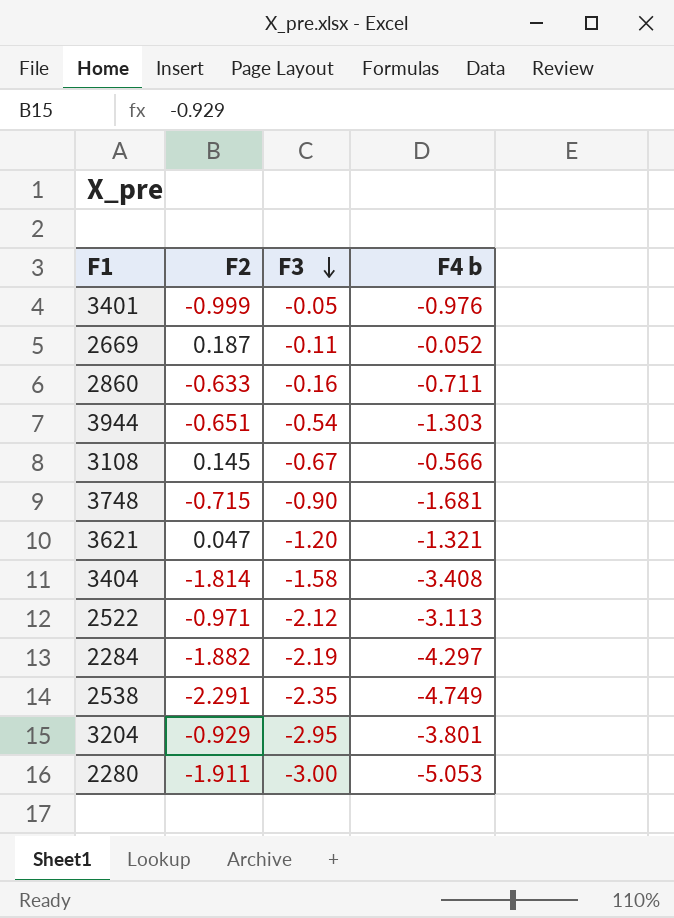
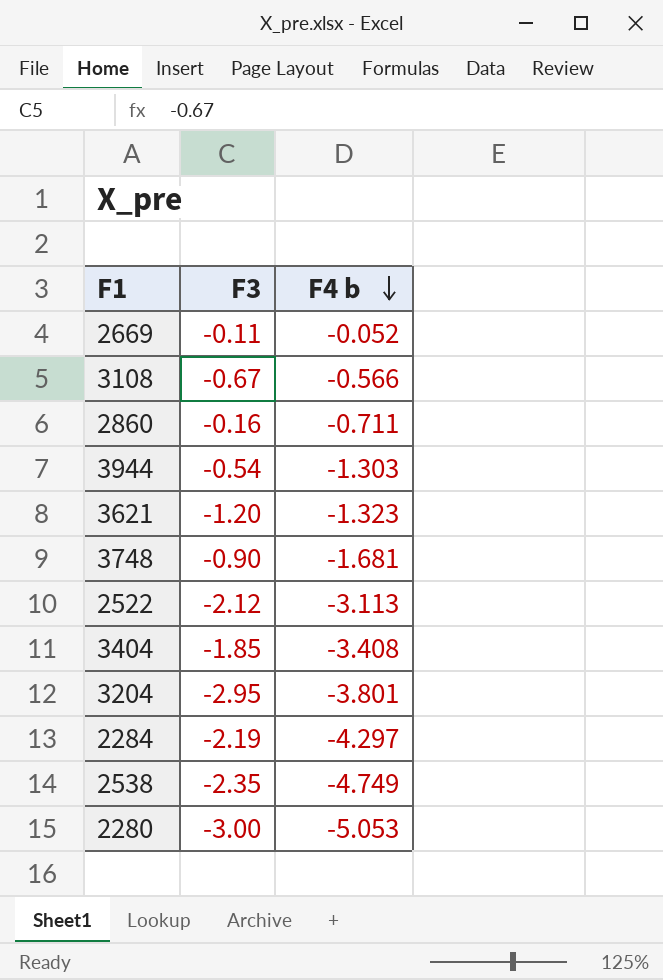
row order: F3 descending -> F4 b descending
column F2 | position: 2 -> none
row 3401: -0.999 | -0.05 | -0.976 -> none
3621 | F4 b: -1.321 -> -1.323
3404 | F3: -1.58 -> -1.85

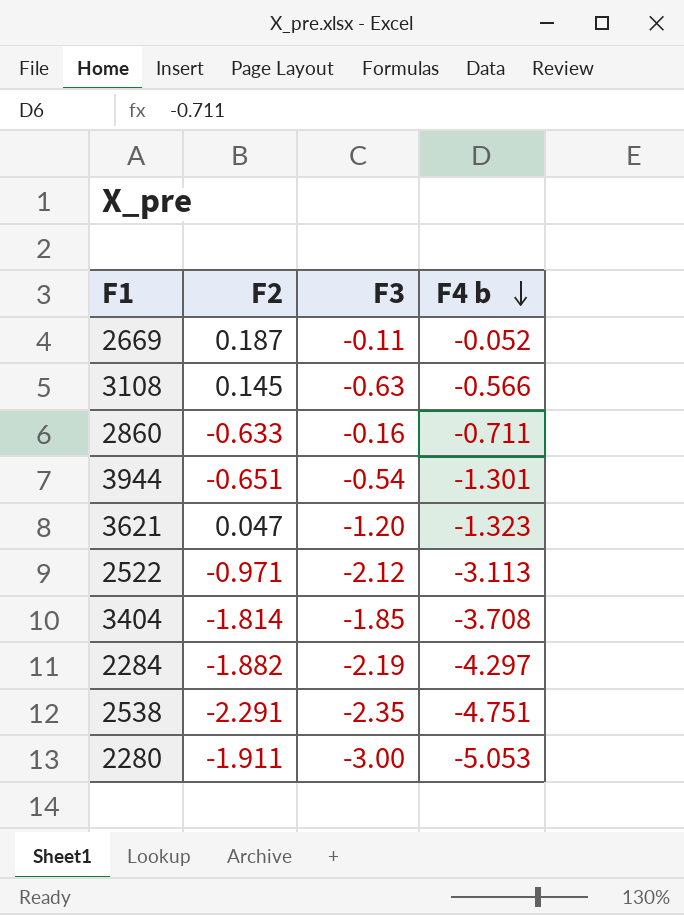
column F2 | position: none -> 2
row 3748: -0.90 | -1.681 -> none
row 3204: -2.95 | -3.801 -> none
3108 | F3: -0.67 -> -0.63
3944 | F4 b: -1.303 -> -1.301
3404 | F4 b: -3.408 -> -3.708
2538 | F4 b: -4.749 -> -4.751

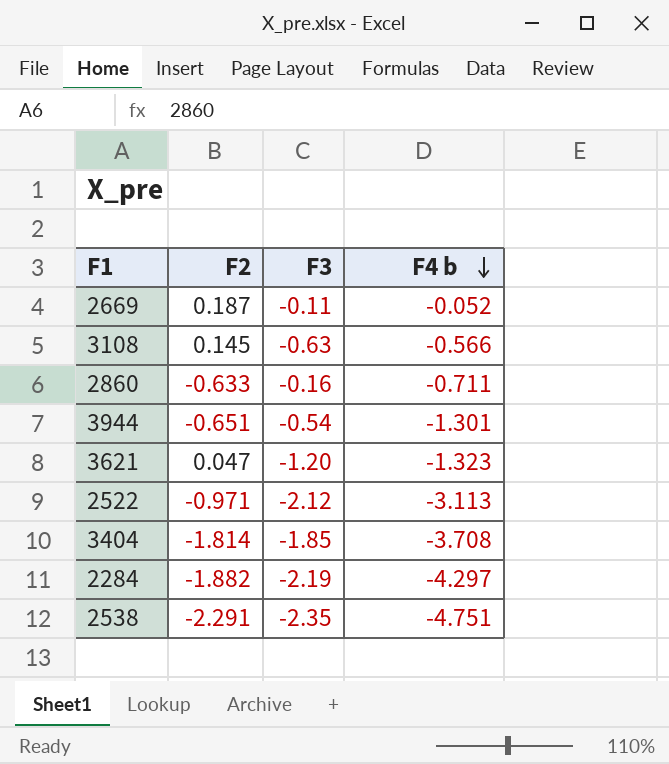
row 2280: -1.911 | -3.00 | -5.053 -> none

